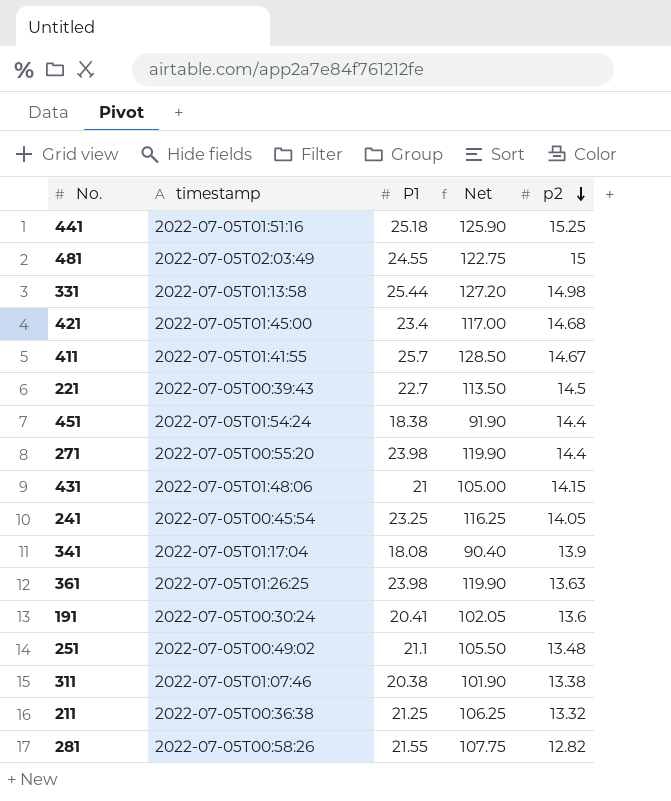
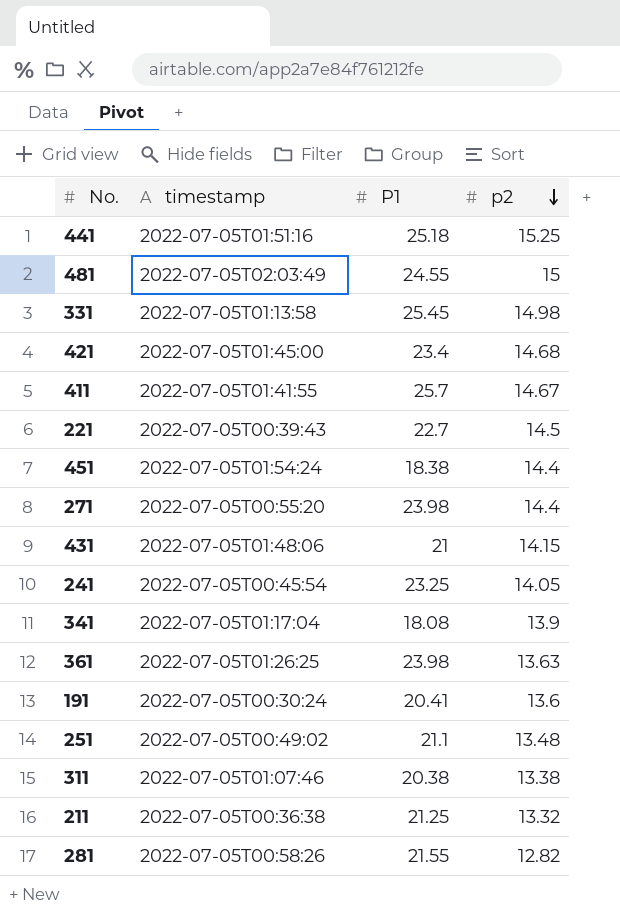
column Net | formula: [P1] * 5 -> none
331 | P1: 25.44 -> 25.45

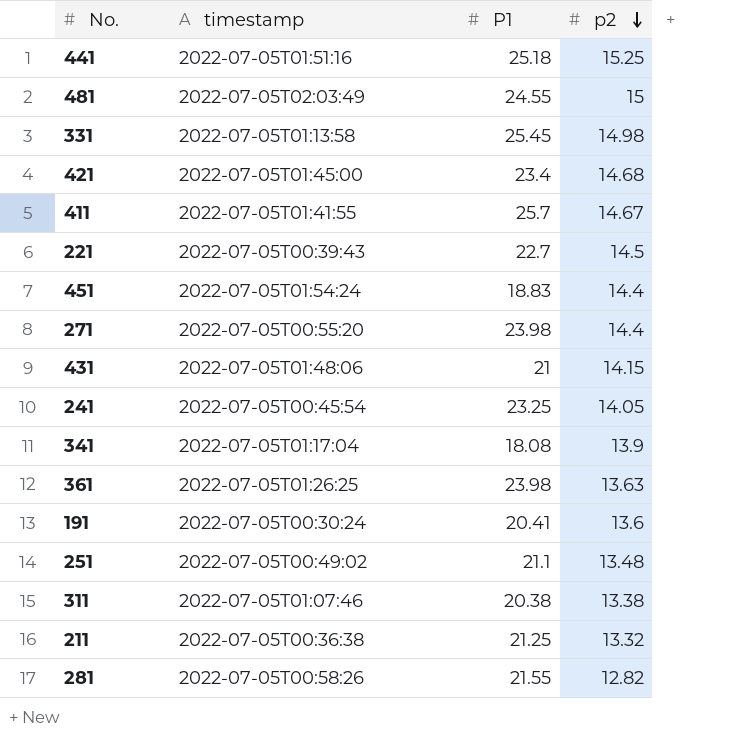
451 | P1: 18.38 -> 18.83

